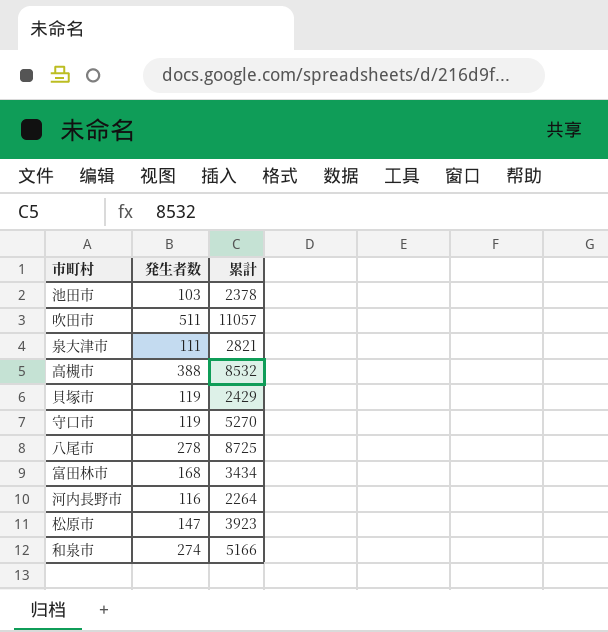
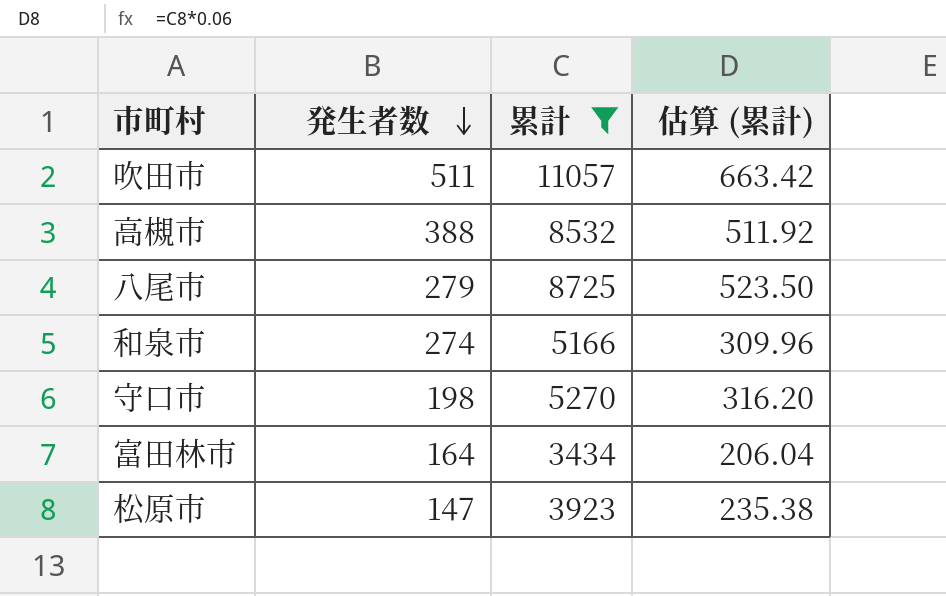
filter: none -> 累計 >= 3434
row order: none -> 発生者数 descending
column 估算 (累計) | formula: none -> [累計] * 0.06
八尾市 | 発生者数: 278 -> 279
守口市 | 発生者数: 119 -> 198
富田林市 | 発生者数: 168 -> 164

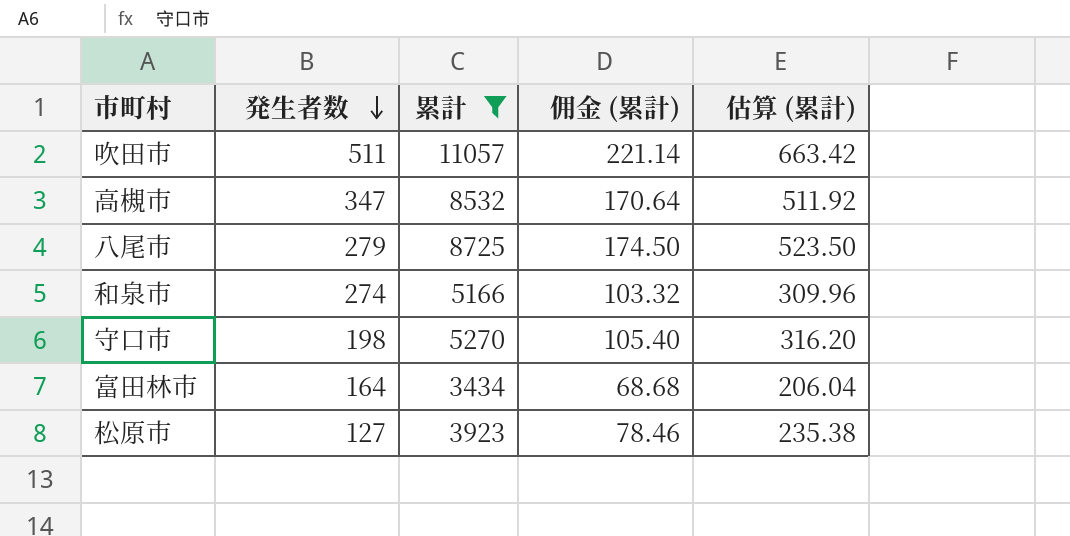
column 佣金 (累計) | formula: none -> [累計] * 0.02
高槻市 | 発生者数: 388 -> 347
松原市 | 発生者数: 147 -> 127

